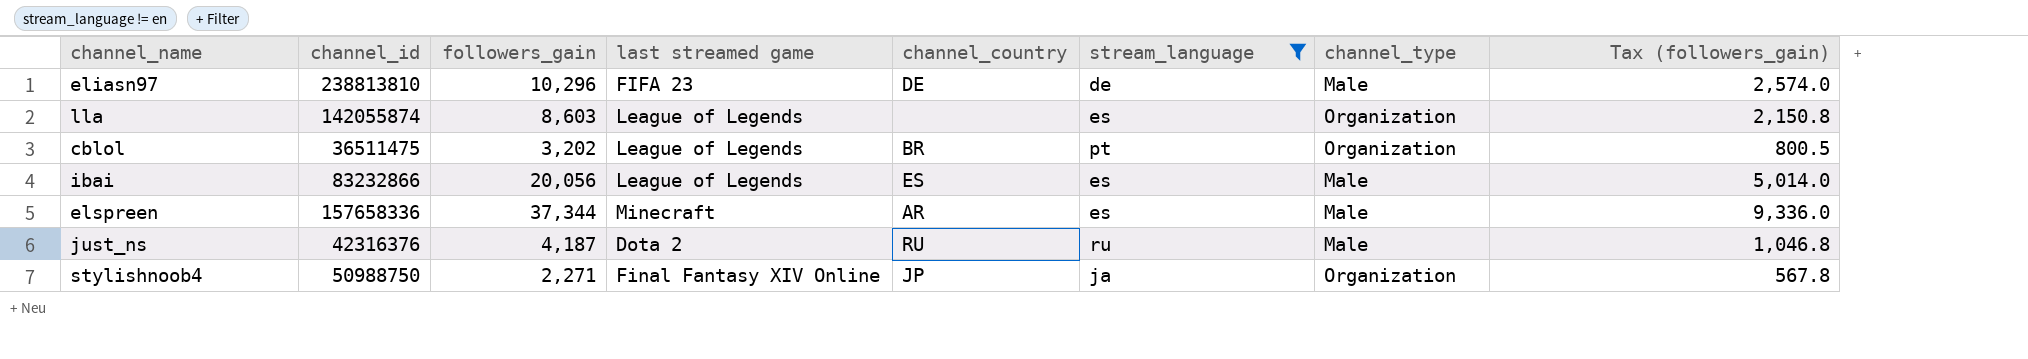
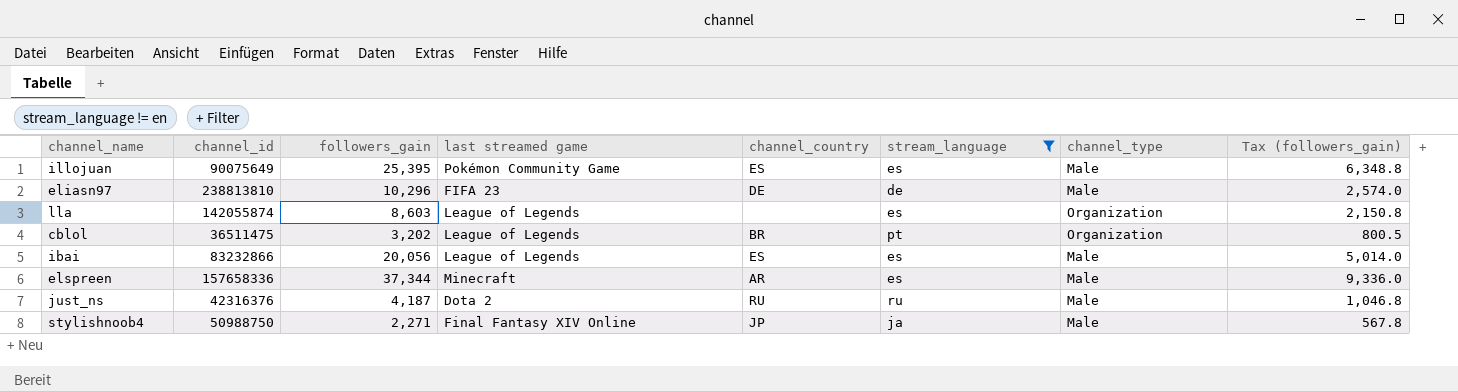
row illojuan: none -> 90075649 | 25,395 | Pokémon Community Game | ES | es | Male | 6,348.8
stylishnoob4 | channel_type: Organization -> Male

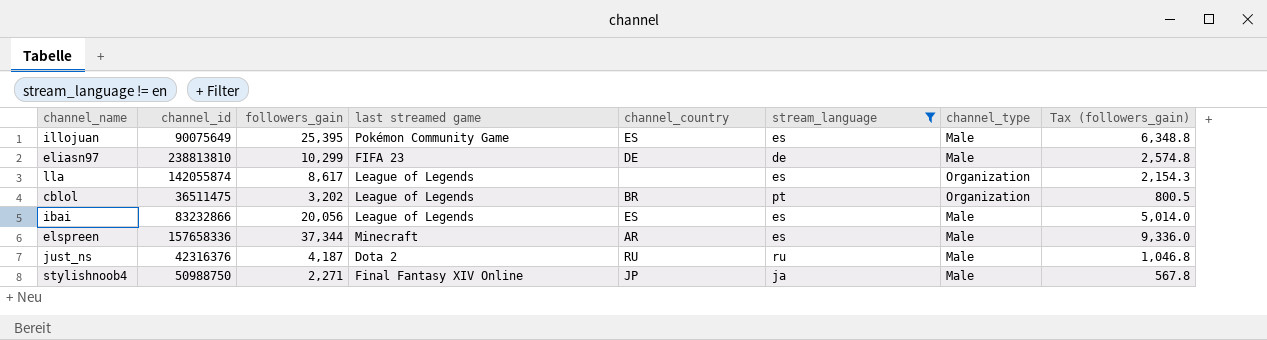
eliasn97 | followers_gain: 10,296 -> 10,299
eliasn97 | Tax (followers_gain): 2,574.0 -> 2,574.8
lla | followers_gain: 8,603 -> 8,617
lla | Tax (followers_gain): 2,150.8 -> 2,154.3

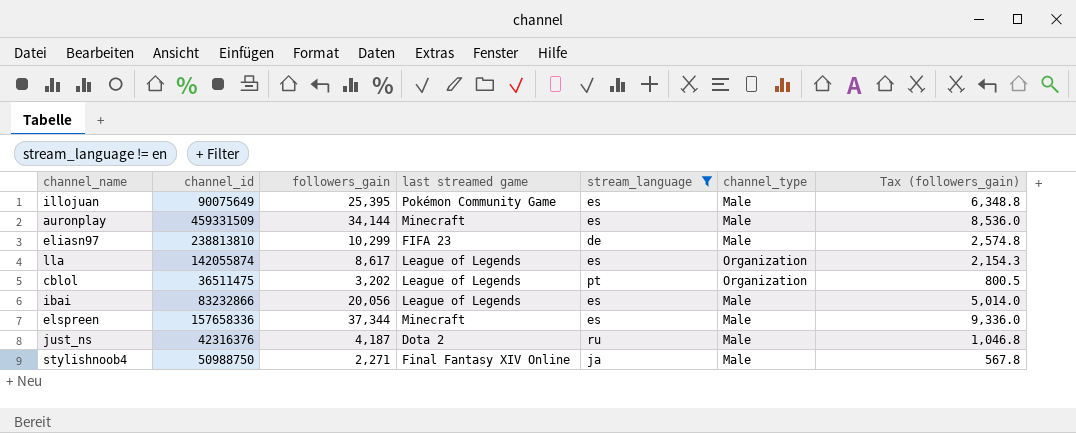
column channel_country | position: 5 -> none
row auronplay: none -> 459331509 | 34,144 | Minecraft | es | Male | 8,536.0

